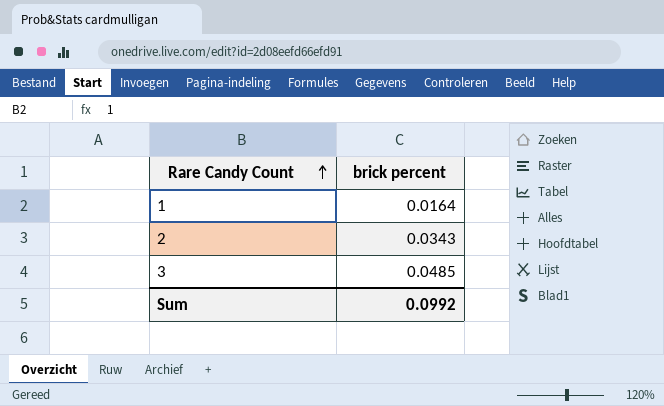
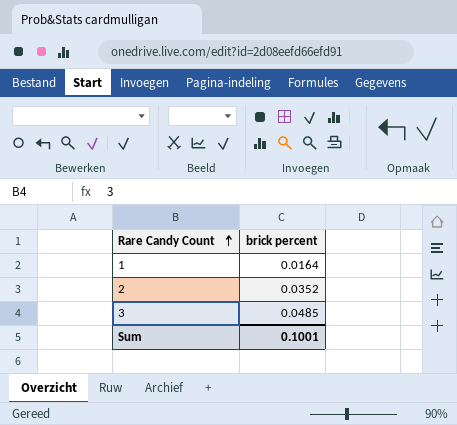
2 | brick percent: 0.0343 -> 0.0352
Sum | brick percent: 0.0992 -> 0.1001

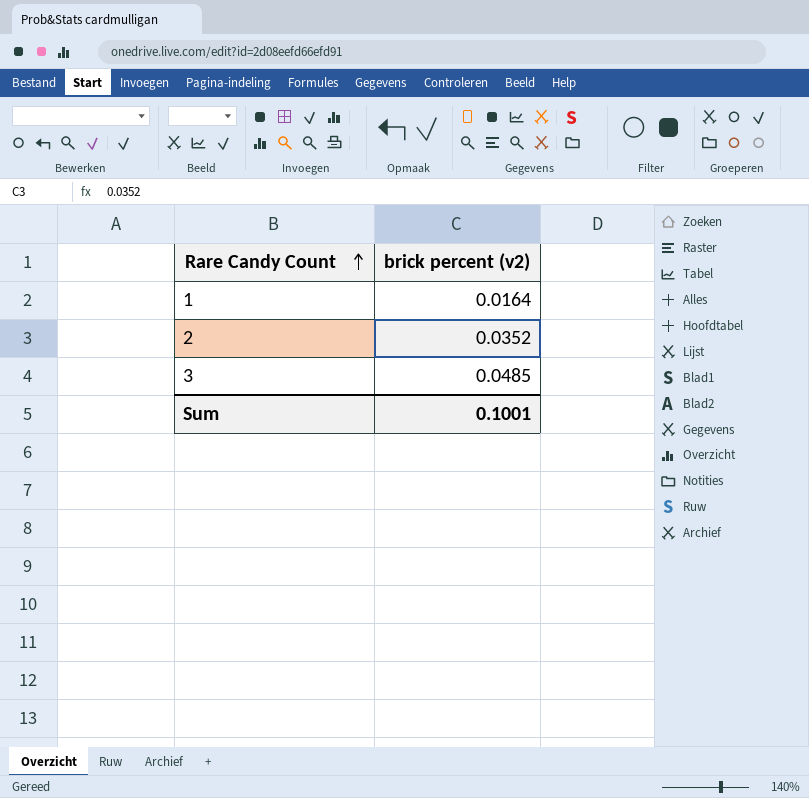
column name: brick percent -> brick percent (v2)

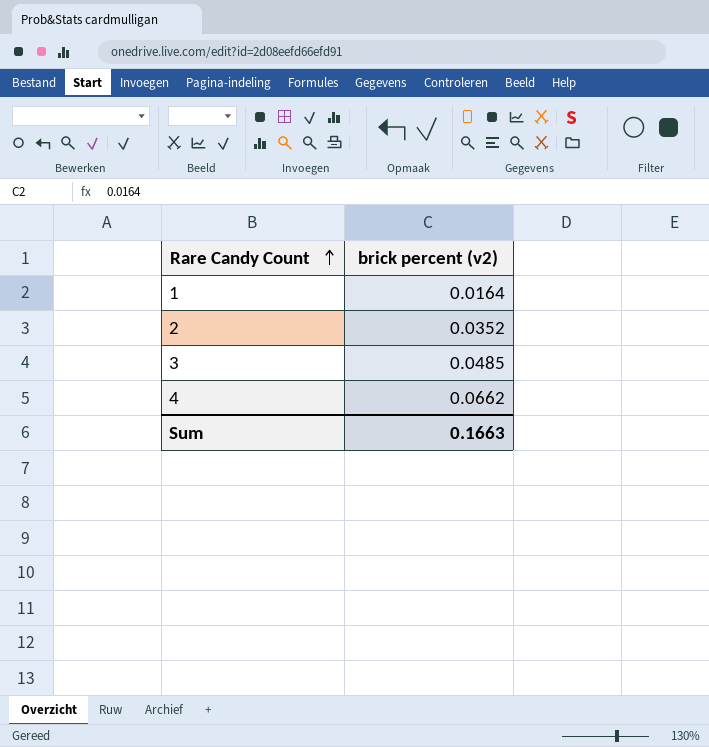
row 4: none -> 0.0662
Sum | brick percent (v2): 0.1001 -> 0.1663

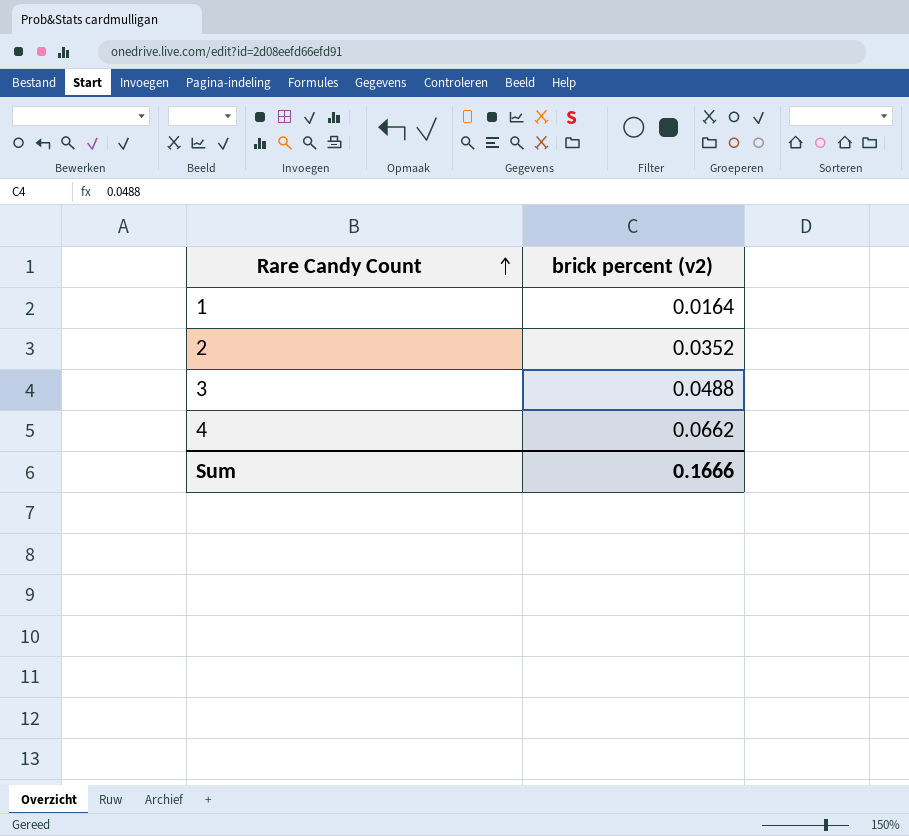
3 | brick percent (v2): 0.0485 -> 0.0488
Sum | brick percent (v2): 0.1663 -> 0.1666

